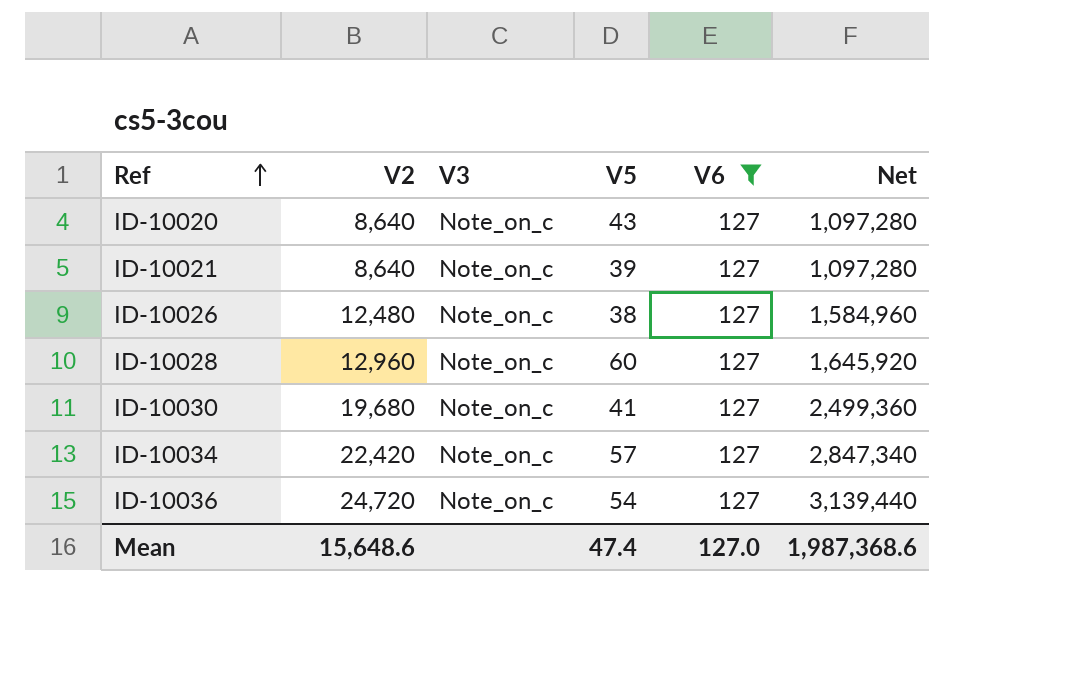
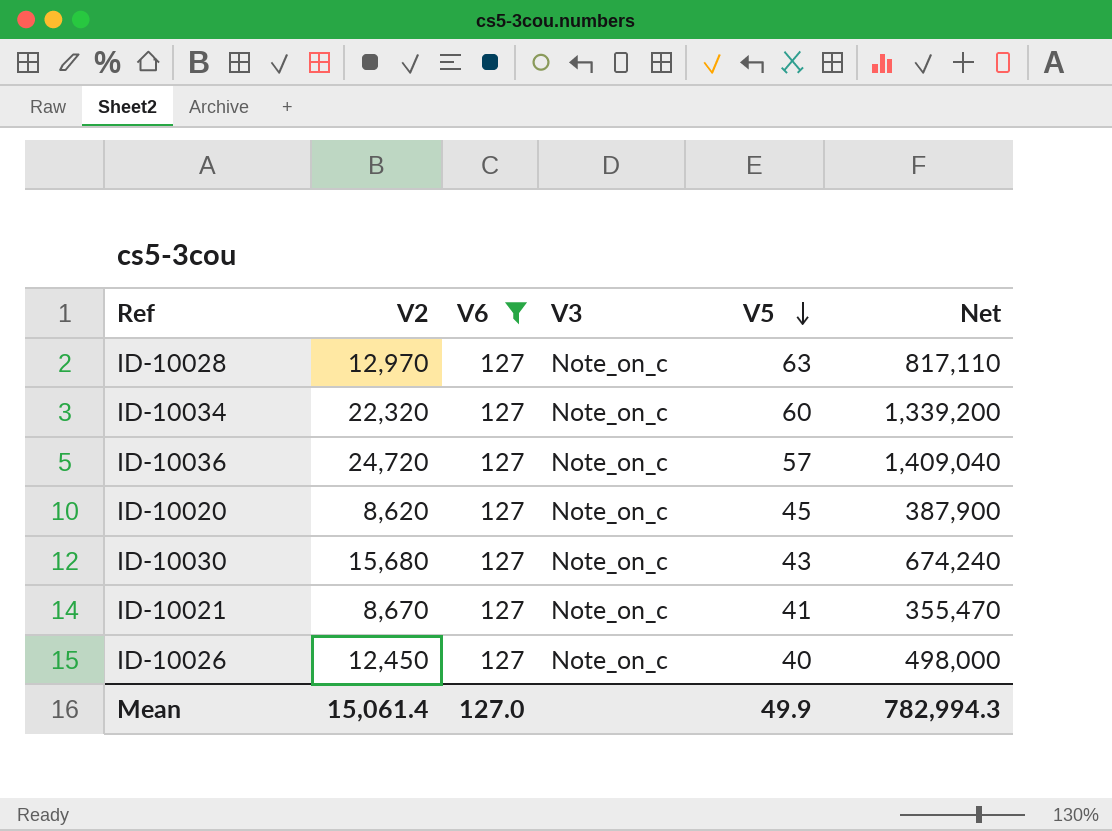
row order: Ref ascending -> V5 descending
column V6 | position: 5 -> 3
column Net | formula: [V2] * [V6] -> [V2] * [V5]
ID-10028 | V2: 12,960 -> 12,970
ID-10028 | V5: 60 -> 63
ID-10034 | V2: 22,420 -> 22,320
ID-10034 | V5: 57 -> 60
ID-10036 | V5: 54 -> 57
ID-10020 | V2: 8,640 -> 8,620
ID-10020 | V5: 43 -> 45
ID-10030 | V2: 19,680 -> 15,680
ID-10030 | V5: 41 -> 43
ID-10021 | V2: 8,640 -> 8,670
ID-10021 | V5: 39 -> 41
ID-10026 | V2: 12,480 -> 12,450
ID-10026 | V5: 38 -> 40
Mean | V2: 15,648.6 -> 15,061.4
Mean | V5: 47.4 -> 49.9
Mean | Net: 1,987,368.6 -> 782,994.3

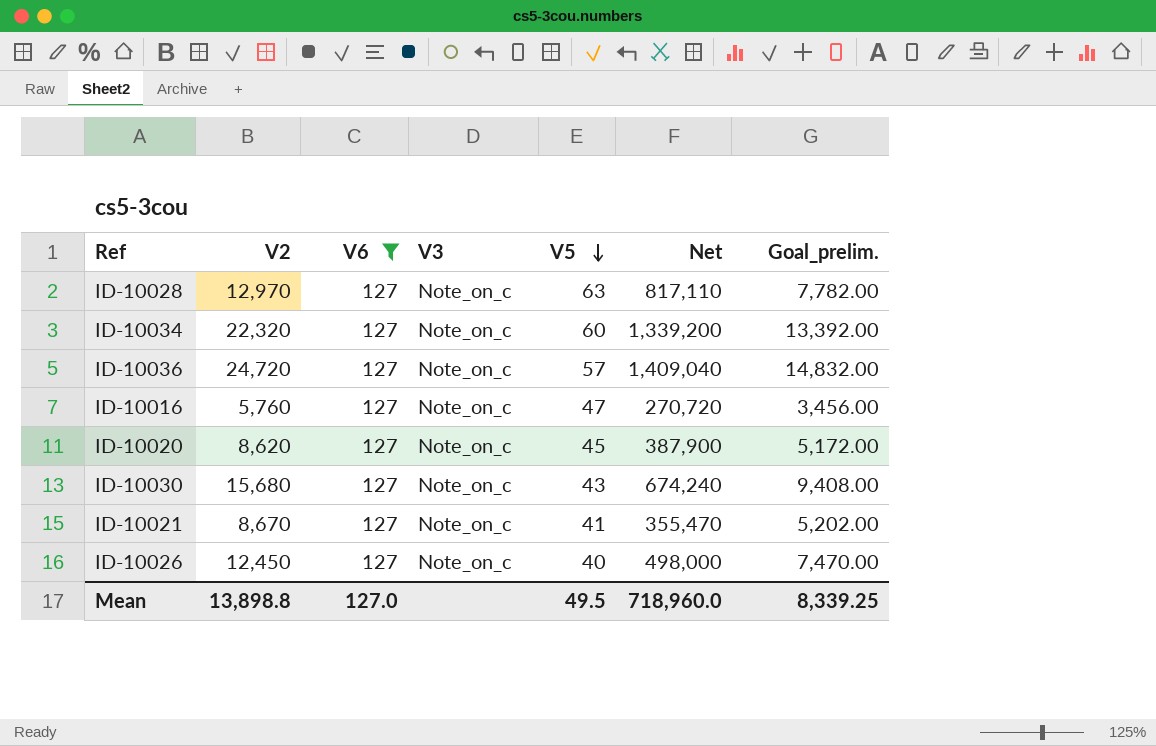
column Goal_prelim. | formula: none -> [V2] * 0.6
row ID-10016: none -> 5,760 | 127 | Note_on_c | 47 | 270,720 | 3,456.00
Mean | V2: 15,061.4 -> 13,898.8
Mean | V5: 49.9 -> 49.5
Mean | Net: 782,994.3 -> 718,960.0

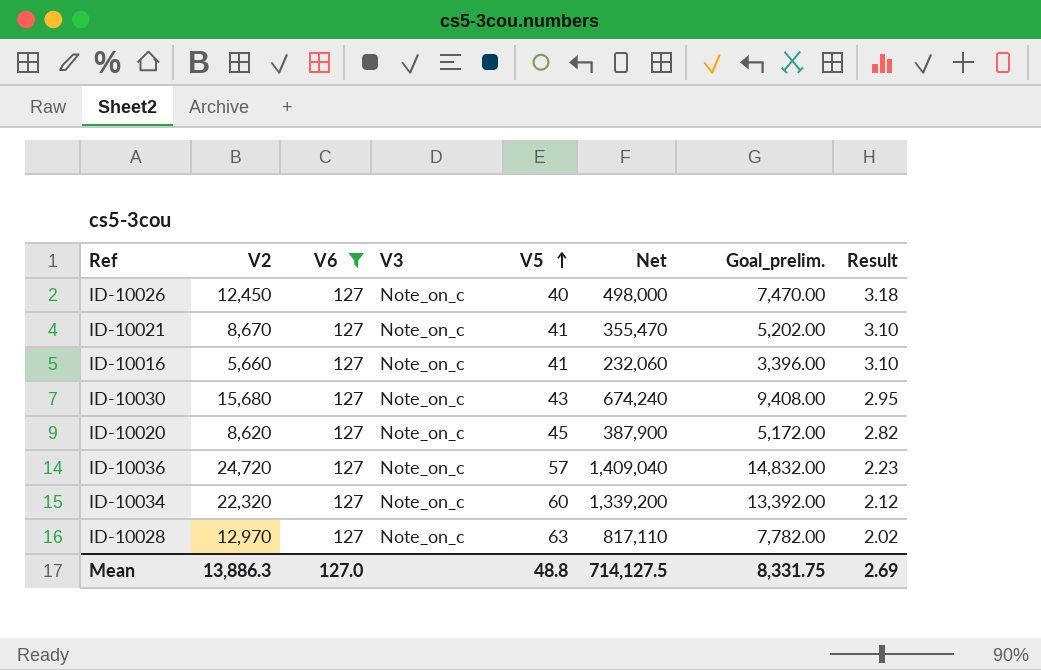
row order: V5 descending -> V5 ascending
column Result | formula: none -> [V6] / [V5]
ID-10016 | V2: 5,760 -> 5,660
ID-10016 | V5: 47 -> 41
ID-10016 | Net: 270,720 -> 232,060
ID-10016 | Goal_prelim.: 3,456.00 -> 3,396.00
Mean | V2: 13,898.8 -> 13,886.3
Mean | V5: 49.5 -> 48.8
Mean | Net: 718,960.0 -> 714,127.5
Mean | Goal_prelim.: 8,339.25 -> 8,331.75

